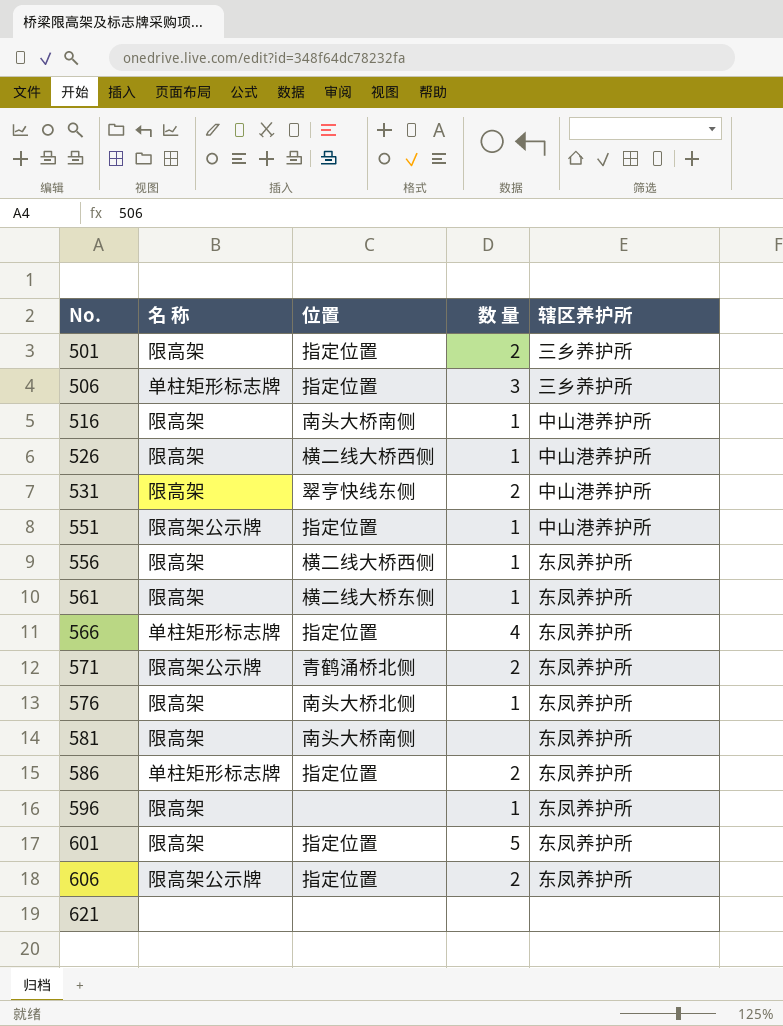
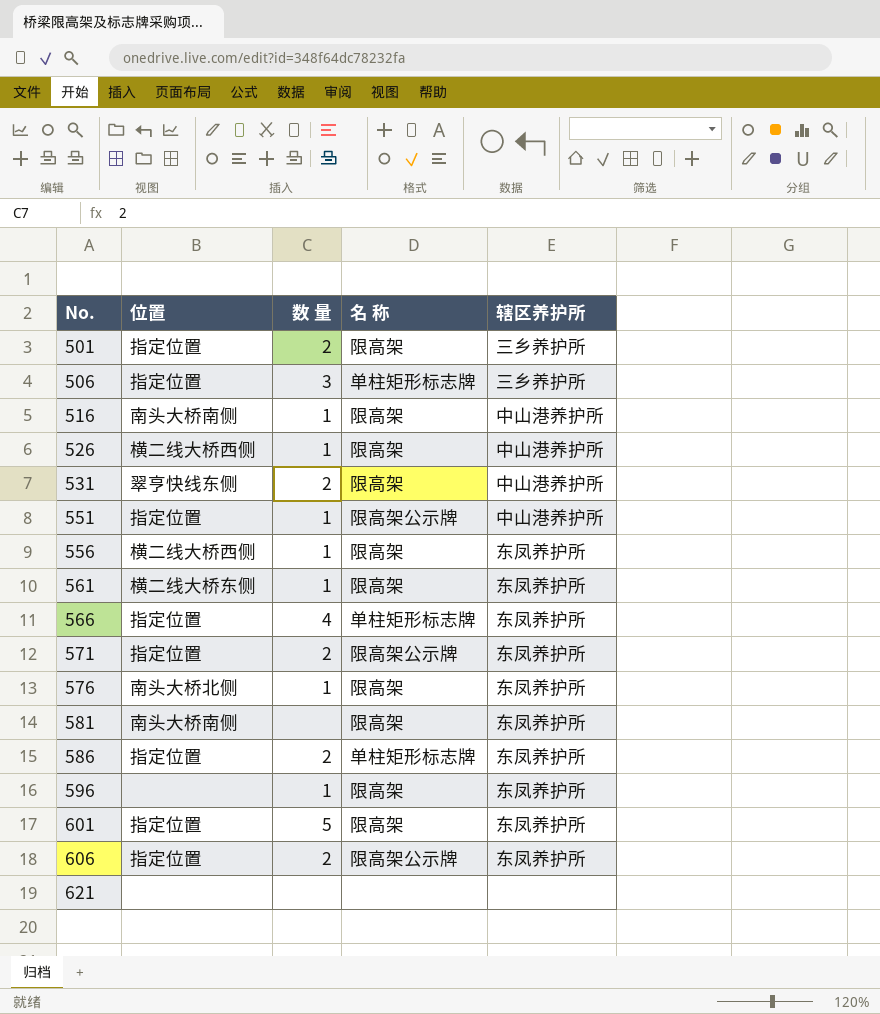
column 名 称 | position: 2 -> 4
571 | 位置: 青鹤涌桥北侧 -> 指定位置

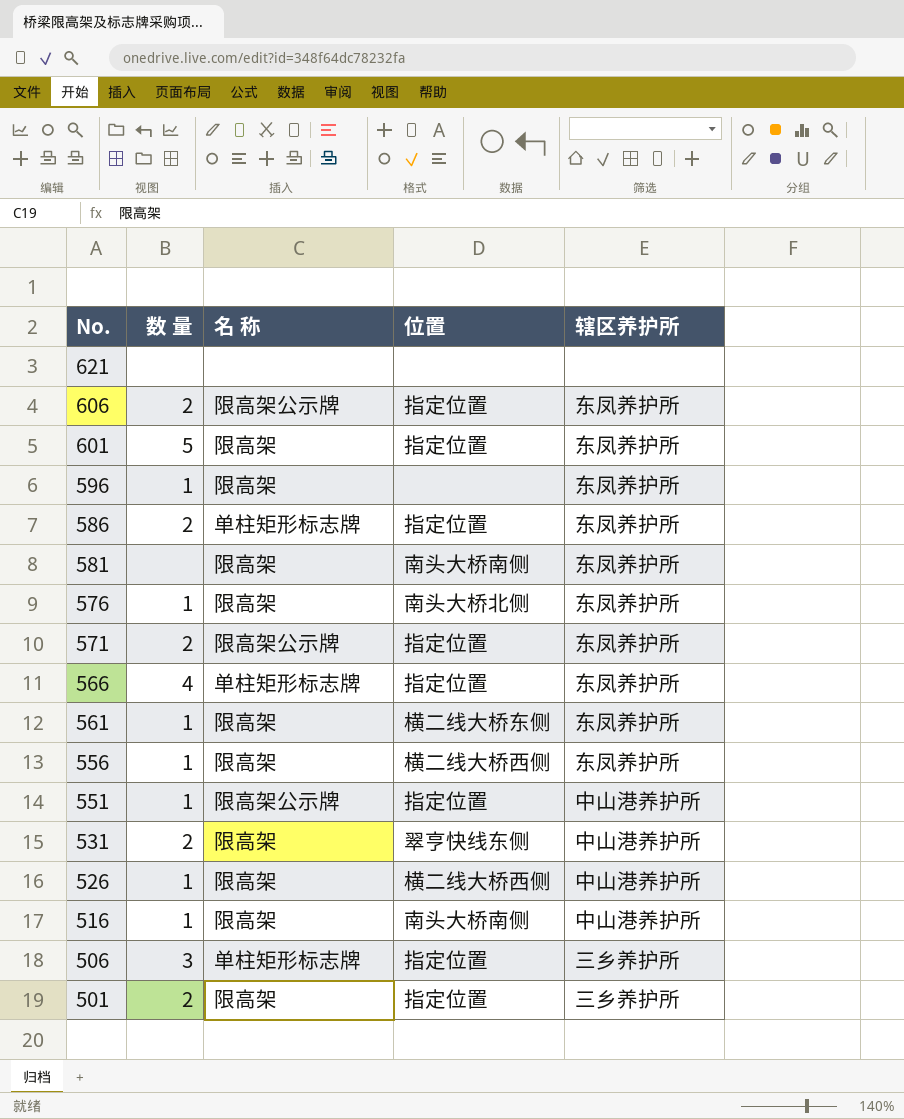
row order: No. ascending -> No. descending
column 位置 | position: 2 -> 4

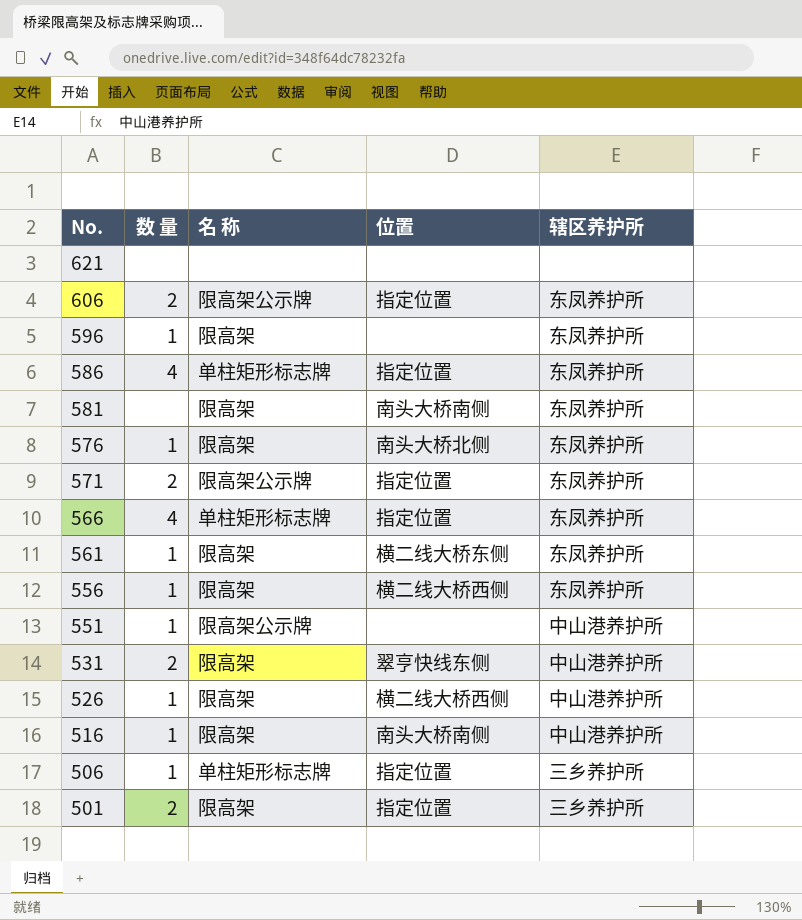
row 601: 5 | 限高架 | 指定位置 | 东凤养护所 -> none
586 | 数 量: 2 -> 4
551 | 位置: 指定位置 -> none
506 | 数 量: 3 -> 1

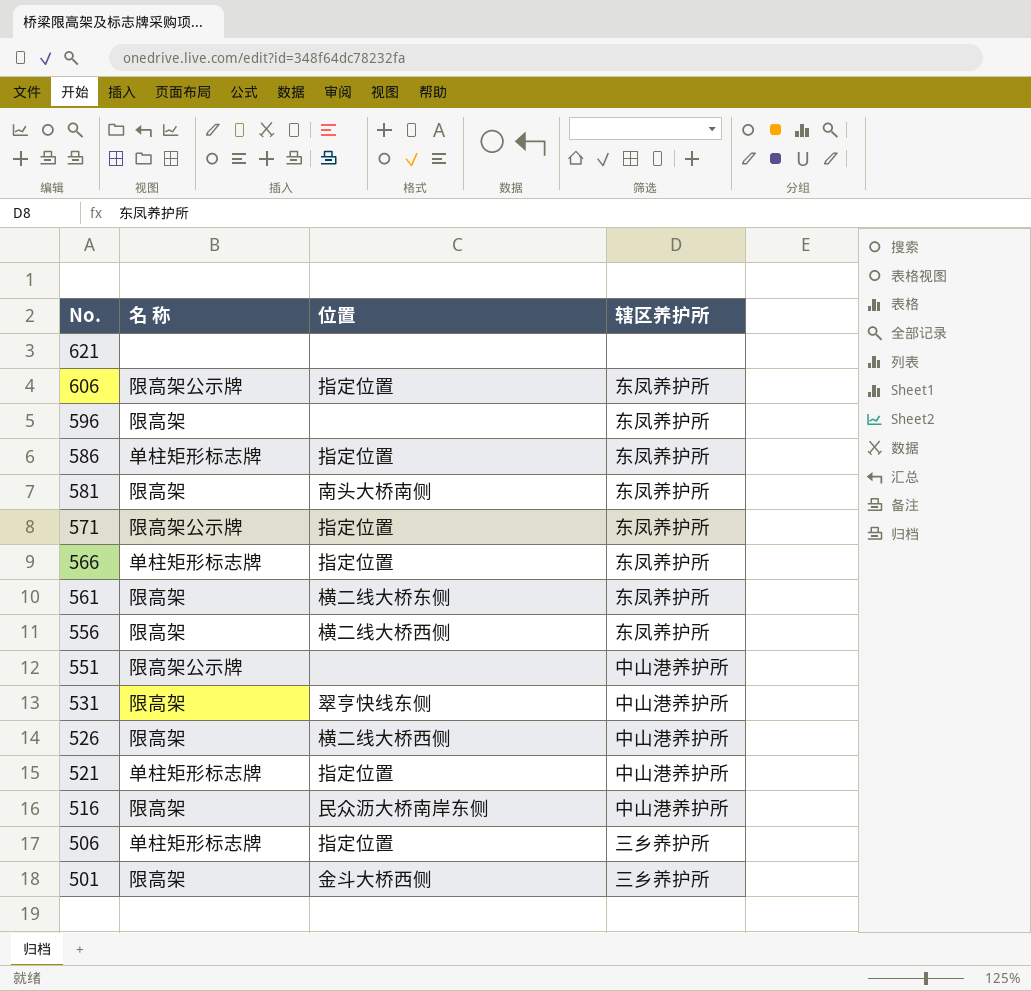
column 数 量 | position: 2 -> none
row 576: 1 | 限高架 | 南头大桥北侧 | 东凤养护所 -> none
row 521: none -> 单柱矩形标志牌 | 指定位置 | 中山港养护所
516 | 位置: 南头大桥南侧 -> 民众沥大桥南岸东侧
501 | 位置: 指定位置 -> 金斗大桥西侧

